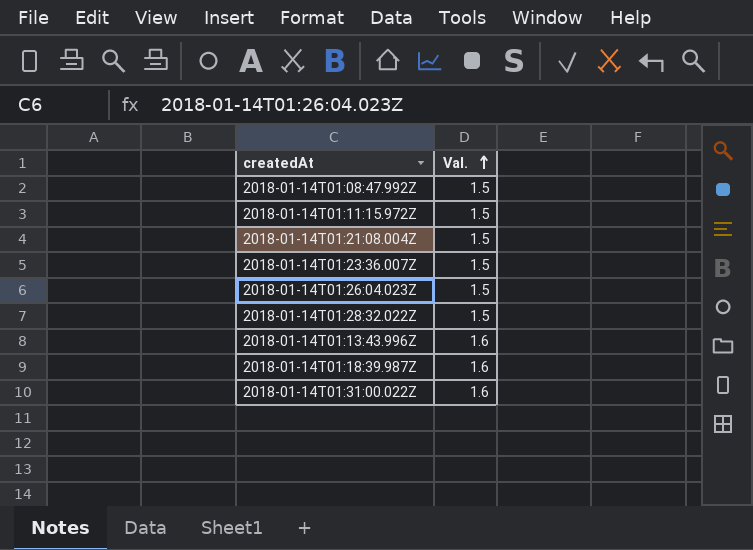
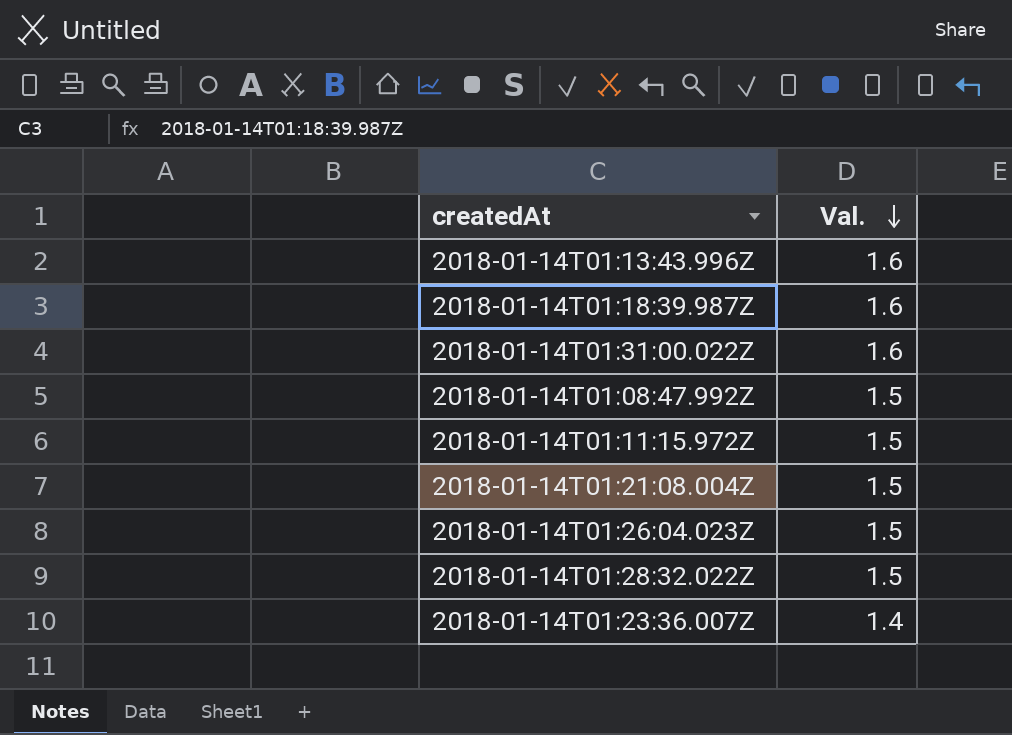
row order: Val. ascending -> Val. descending
2018-01-14T01:23:36.007Z | Val.: 1.5 -> 1.4

